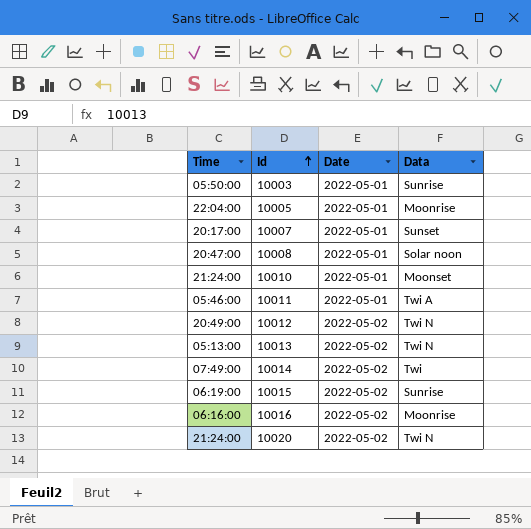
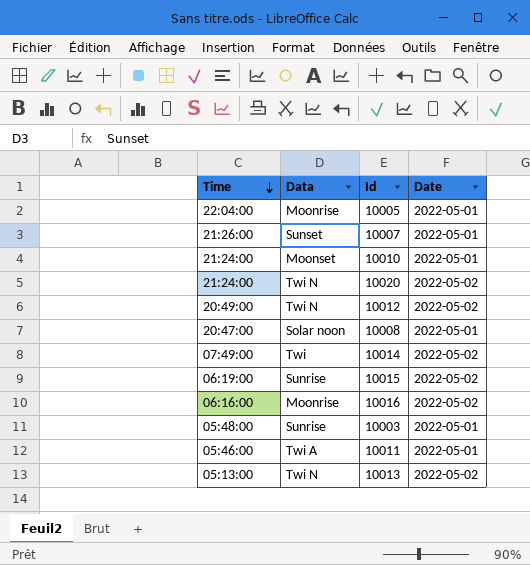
row order: Id ascending -> Time descending
column Data | position: 4 -> 2
10007 | Time: 20:17:00 -> 21:26:00
10003 | Time: 05:50:00 -> 05:48:00

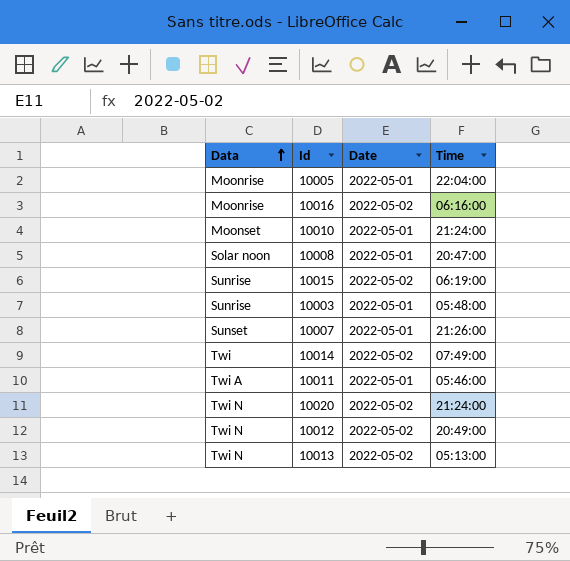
row order: Time descending -> Data ascending
column Time | position: 1 -> 4

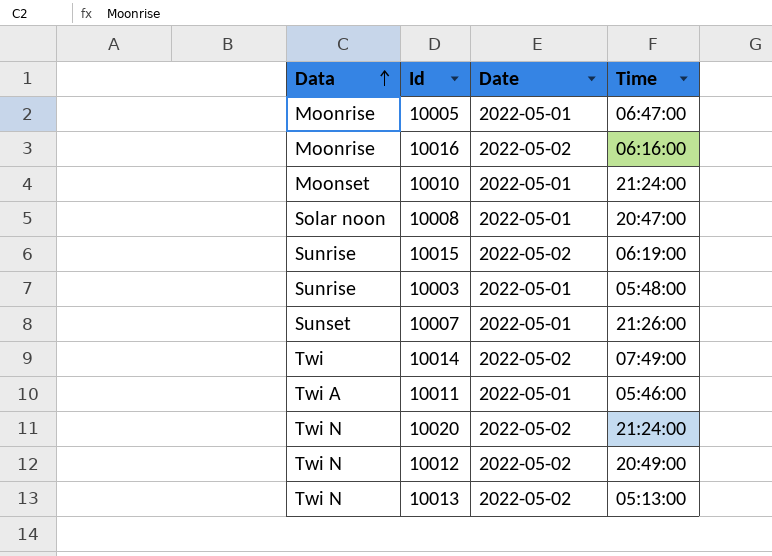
10005 | Time: 22:04:00 -> 06:47:00

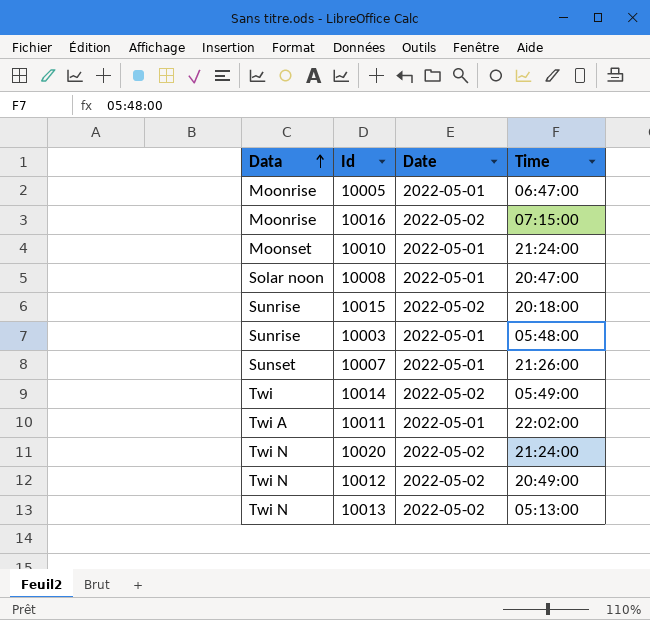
10016 | Time: 06:16:00 -> 07:15:00
10015 | Time: 06:19:00 -> 20:18:00
10014 | Time: 07:49:00 -> 05:49:00
10011 | Time: 05:46:00 -> 22:02:00

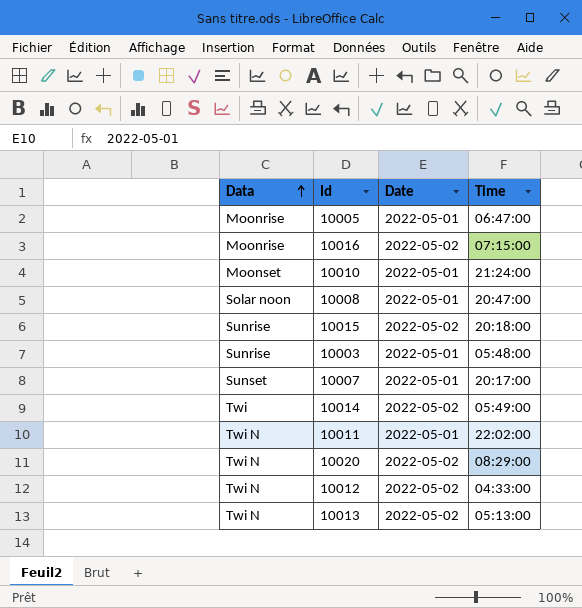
10007 | Time: 21:26:00 -> 20:17:00
10011 | Data: Twi A -> Twi N
10020 | Time: 21:24:00 -> 08:29:00
10012 | Time: 20:49:00 -> 04:33:00

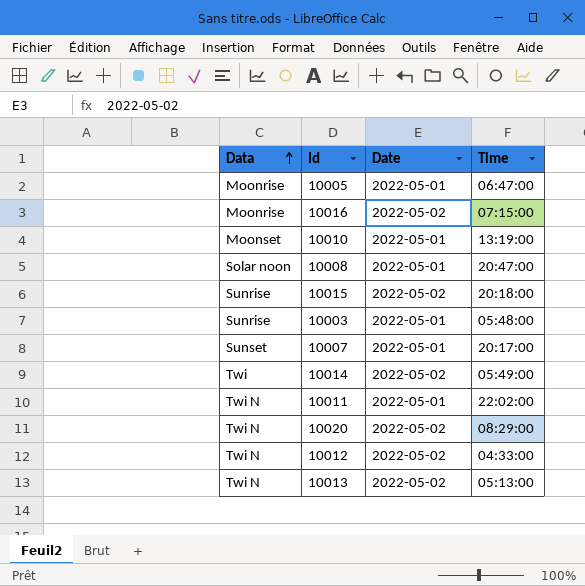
10010 | Time: 21:24:00 -> 13:19:00

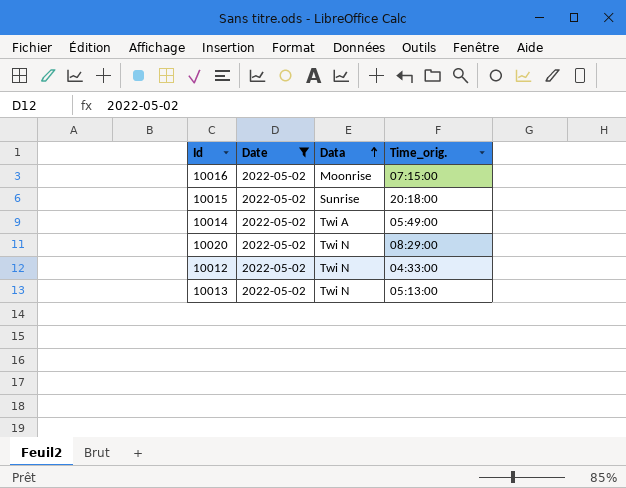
filter: none -> Date = 2022-05-02
column Data | position: 1 -> 3
column name: Time -> Time_orig.
10014 | Data: Twi -> Twi A

